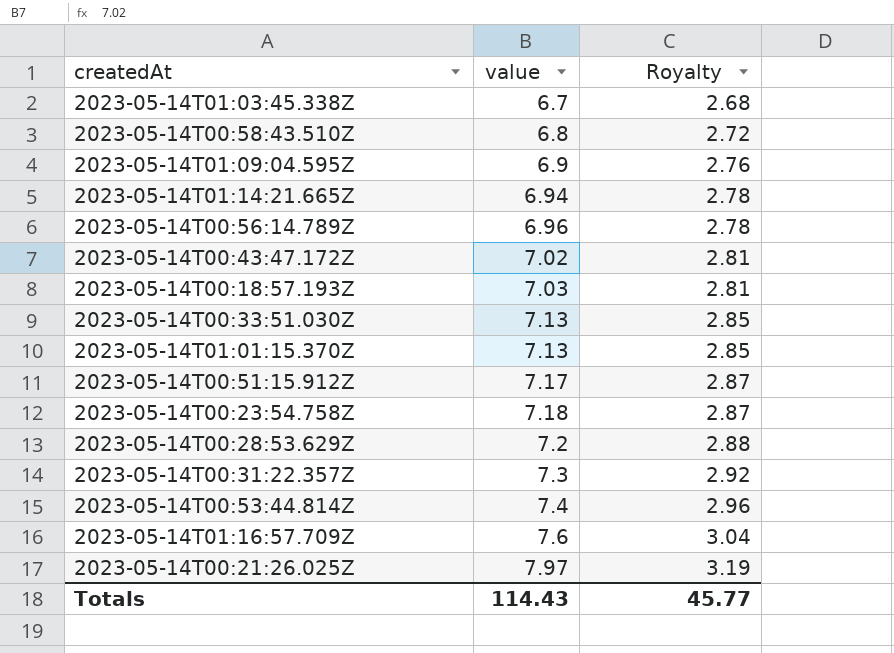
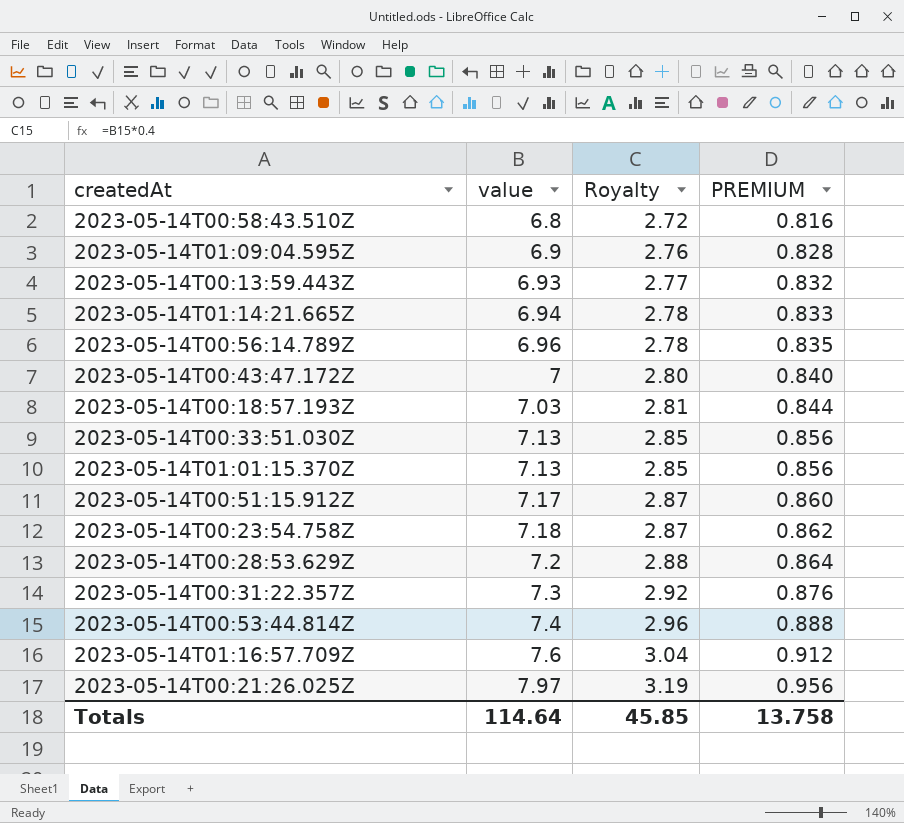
column PREMIUM | formula: none -> [value] * 0.12
row 2023-05-14T01:03:45.338Z: 6.7 | 2.68 -> none
row 2023-05-14T00:13:59.443Z: none -> 6.93 | 2.77 | 0.832
2023-05-14T00:43:47.172Z | value: 7.02 -> 7
2023-05-14T00:43:47.172Z | Royalty: 2.81 -> 2.80
Totals | value: 114.43 -> 114.64
Totals | Royalty: 45.77 -> 45.85

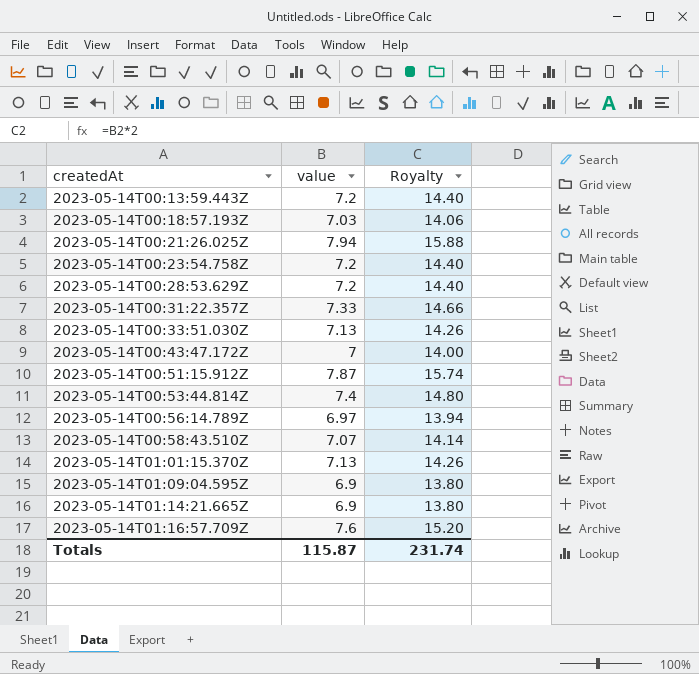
row order: value ascending -> createdAt ascending
column PREMIUM | formula: [value] * 0.12 -> none
column Royalty | formula: [value] * 0.4 -> [value] * 2
2023-05-14T00:13:59.443Z | value: 6.93 -> 7.2
2023-05-14T00:21:26.025Z | value: 7.97 -> 7.94
2023-05-14T00:23:54.758Z | value: 7.18 -> 7.2
2023-05-14T00:31:22.357Z | value: 7.3 -> 7.33
2023-05-14T00:51:15.912Z | value: 7.17 -> 7.87
2023-05-14T00:56:14.789Z | value: 6.96 -> 6.97
2023-05-14T00:58:43.510Z | value: 6.8 -> 7.07
2023-05-14T01:14:21.665Z | value: 6.94 -> 6.9
Totals | value: 114.64 -> 115.87
Totals | Royalty: 45.85 -> 231.74

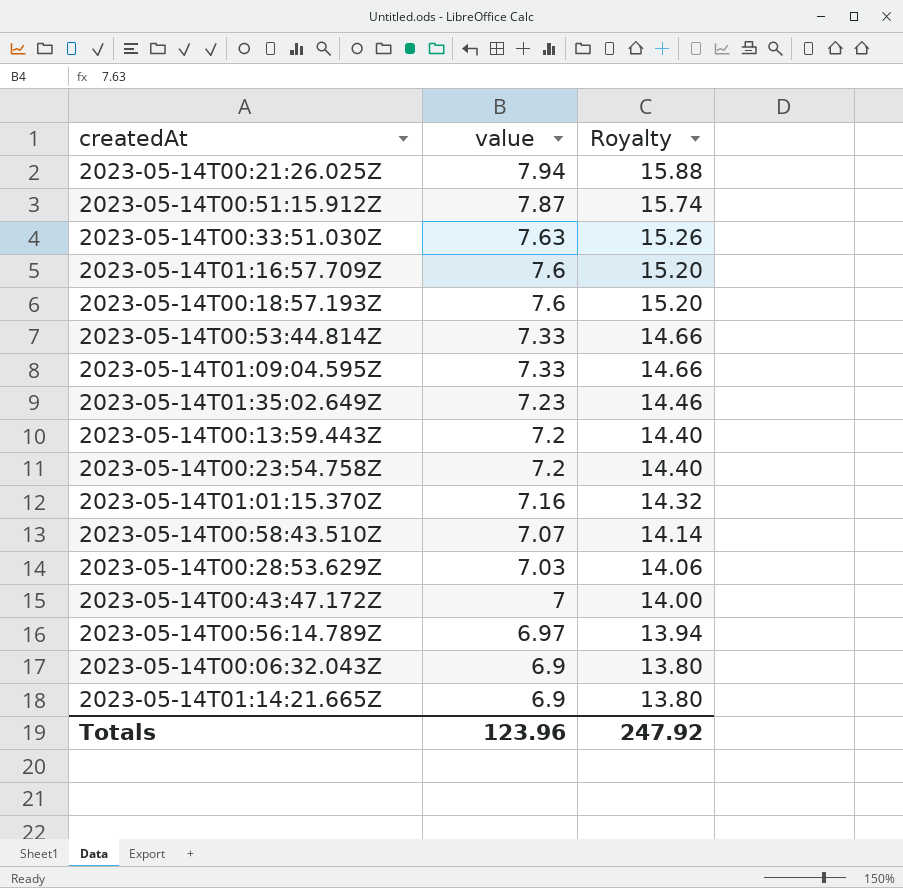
row order: createdAt ascending -> value descending
row 2023-05-14T00:31:22.357Z: 7.33 | 14.66 -> none
2023-05-14T00:33:51.030Z | value: 7.13 -> 7.63
2023-05-14T00:33:51.030Z | Royalty: 14.26 -> 15.26
2023-05-14T00:18:57.193Z | value: 7.03 -> 7.6
2023-05-14T00:18:57.193Z | Royalty: 14.06 -> 15.20
2023-05-14T00:53:44.814Z | value: 7.4 -> 7.33
2023-05-14T00:53:44.814Z | Royalty: 14.80 -> 14.66
2023-05-14T01:09:04.595Z | value: 6.9 -> 7.33
2023-05-14T01:09:04.595Z | Royalty: 13.80 -> 14.66
row 2023-05-14T01:35:02.649Z: none -> 7.23 | 14.46
2023-05-14T01:01:15.370Z | value: 7.13 -> 7.16
2023-05-14T01:01:15.370Z | Royalty: 14.26 -> 14.32
2023-05-14T00:28:53.629Z | value: 7.2 -> 7.03
2023-05-14T00:28:53.629Z | Royalty: 14.40 -> 14.06
row 2023-05-14T00:06:32.043Z: none -> 6.9 | 13.80
Totals | value: 115.87 -> 123.96
Totals | Royalty: 231.74 -> 247.92

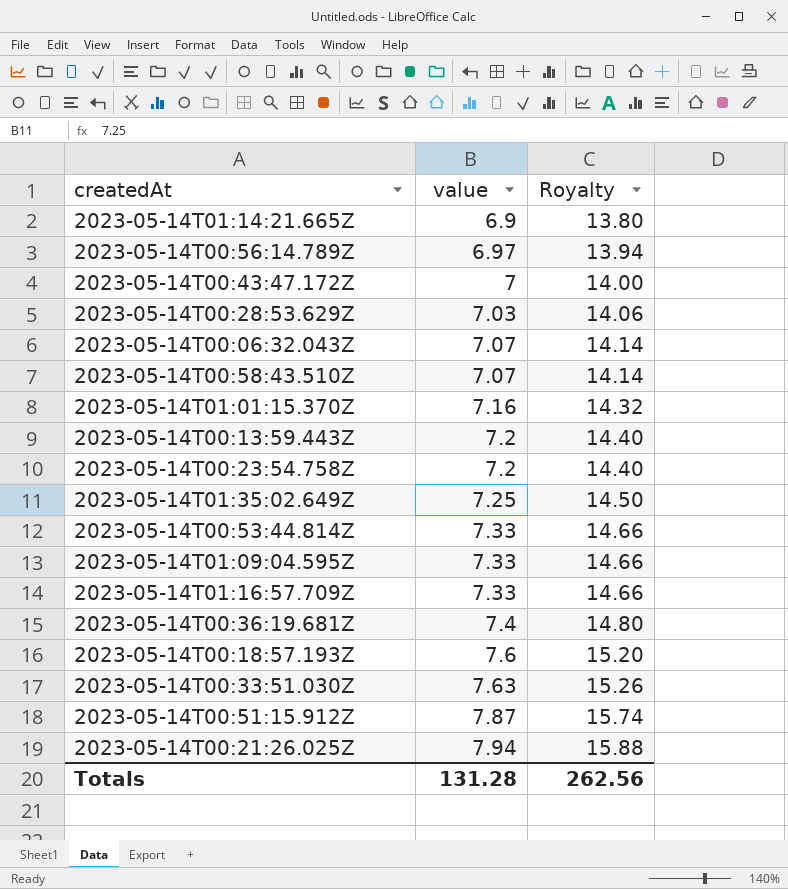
row order: value descending -> value ascending
2023-05-14T00:06:32.043Z | value: 6.9 -> 7.07
2023-05-14T00:06:32.043Z | Royalty: 13.80 -> 14.14
2023-05-14T01:35:02.649Z | value: 7.23 -> 7.25
2023-05-14T01:35:02.649Z | Royalty: 14.46 -> 14.50
2023-05-14T01:16:57.709Z | value: 7.6 -> 7.33
2023-05-14T01:16:57.709Z | Royalty: 15.20 -> 14.66
row 2023-05-14T00:36:19.681Z: none -> 7.4 | 14.80
Totals | value: 123.96 -> 131.28
Totals | Royalty: 247.92 -> 262.56

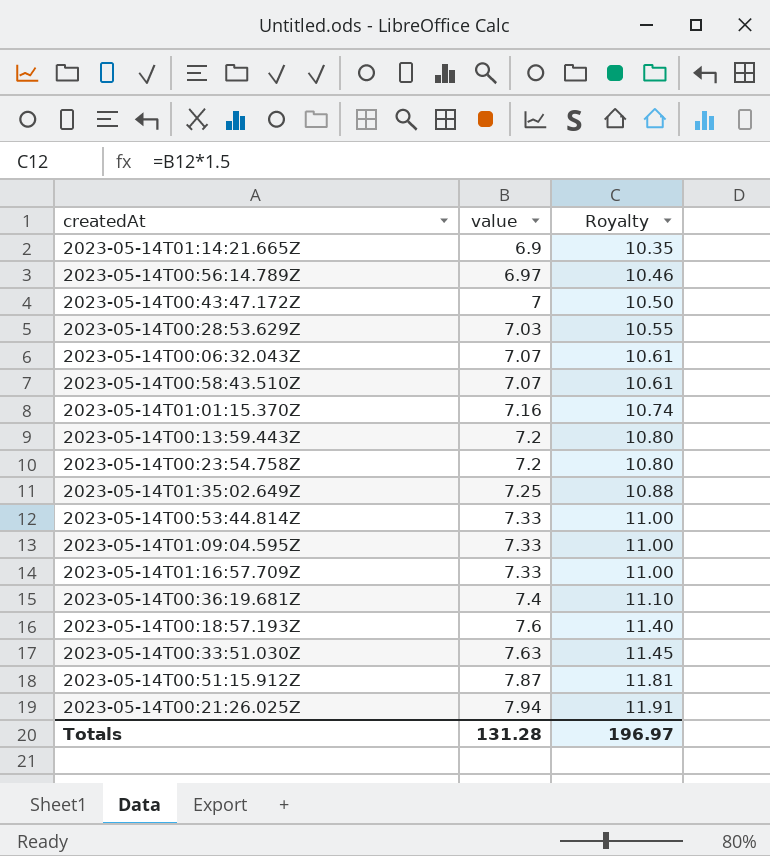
column Royalty | formula: [value] * 2 -> [value] * 1.5
Totals | Royalty: 262.56 -> 196.97

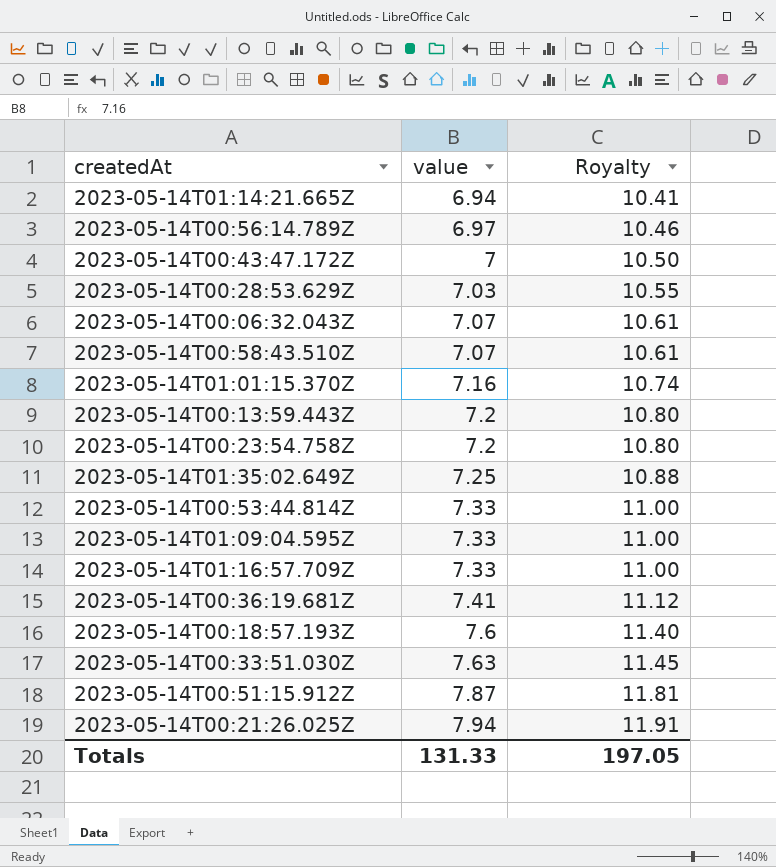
2023-05-14T01:14:21.665Z | value: 6.9 -> 6.94
2023-05-14T01:14:21.665Z | Royalty: 10.35 -> 10.41
2023-05-14T00:36:19.681Z | value: 7.4 -> 7.41
2023-05-14T00:36:19.681Z | Royalty: 11.10 -> 11.12
Totals | value: 131.28 -> 131.33
Totals | Royalty: 196.97 -> 197.05

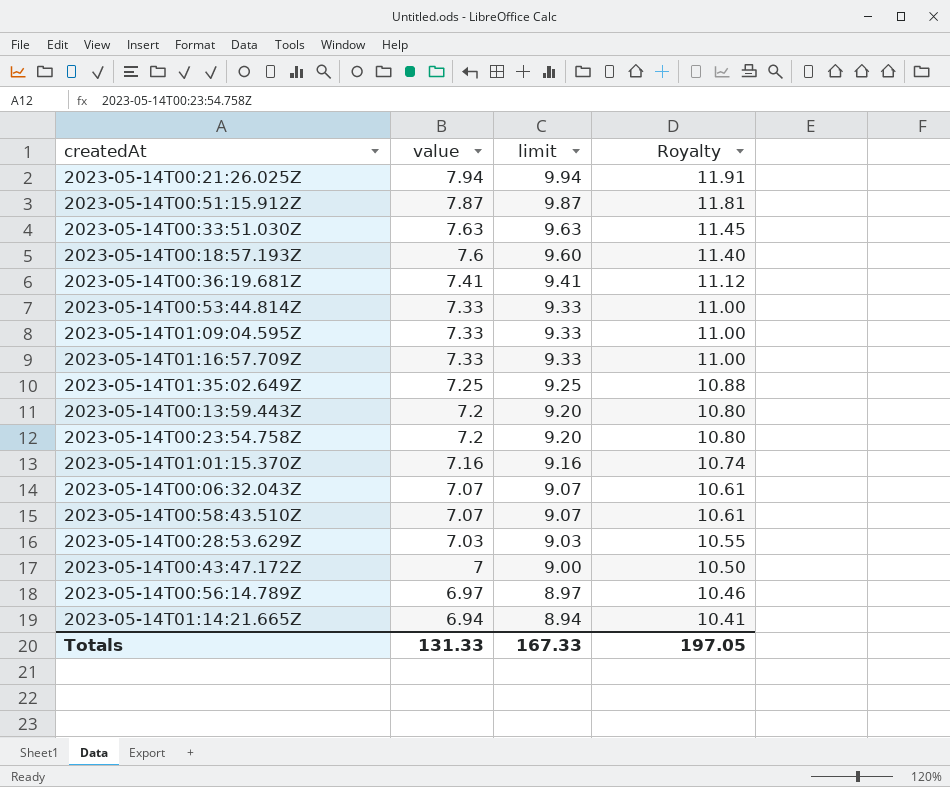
row order: value ascending -> value descending
column limit | formula: none -> [value] + 2

